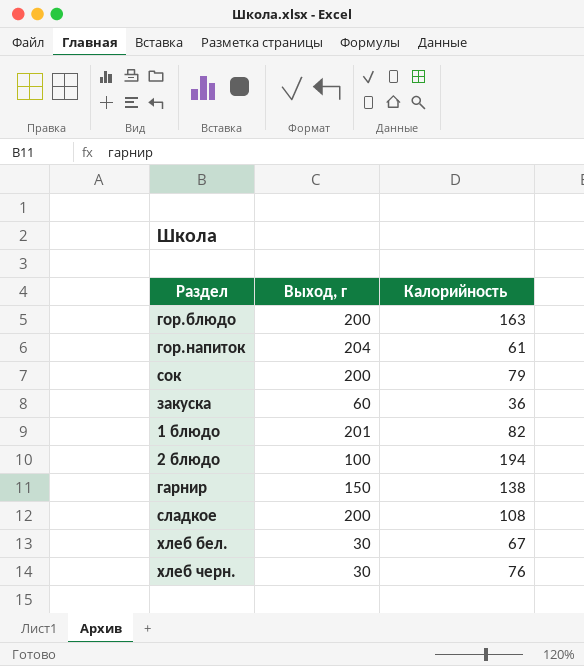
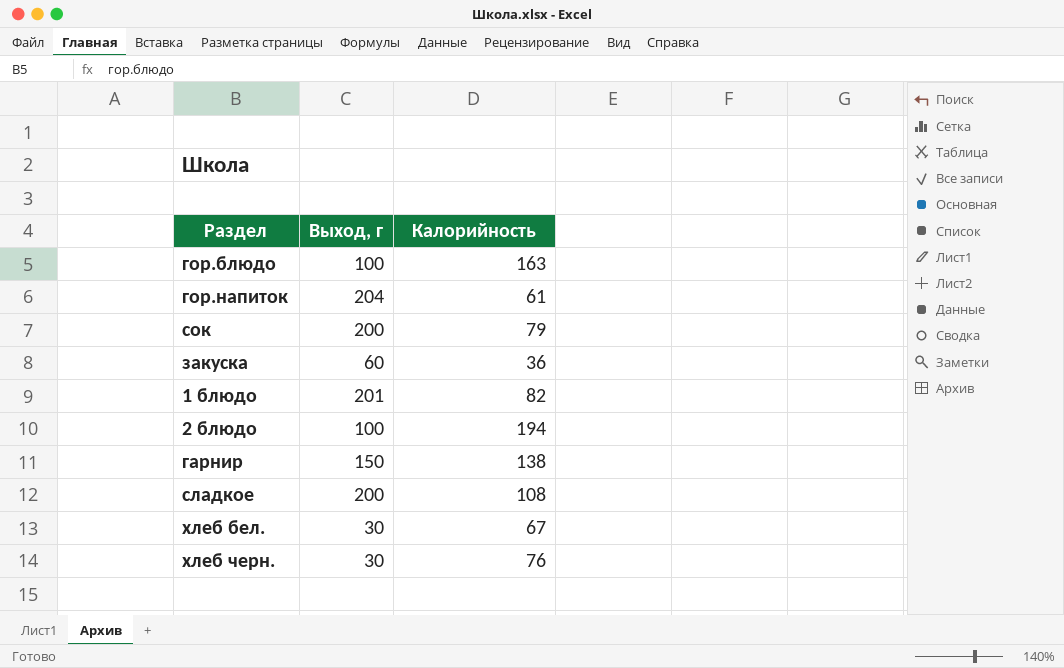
гор.блюдо | Выход, г: 200 -> 100

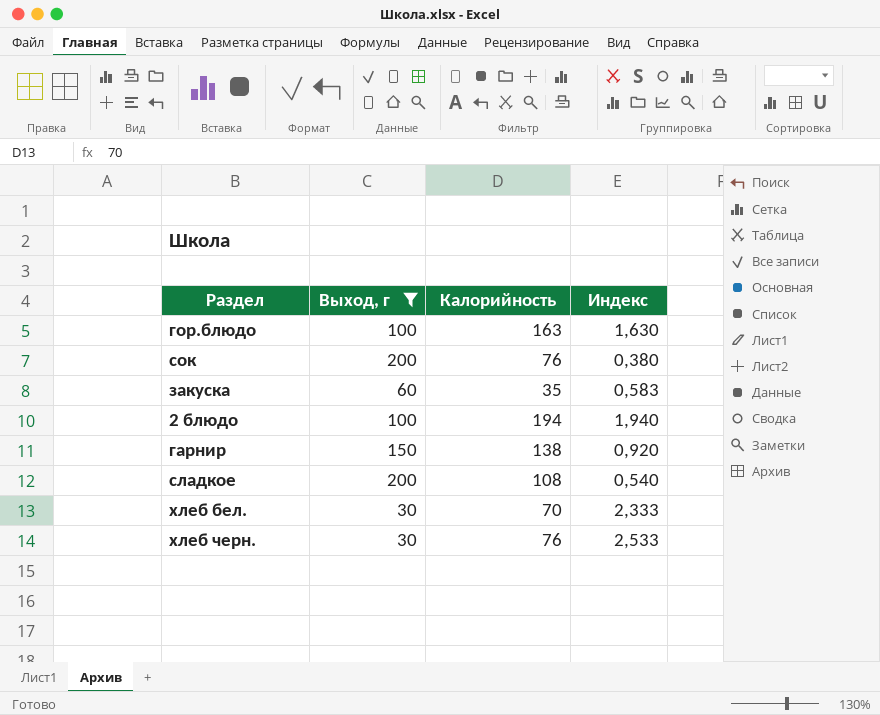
filter: none -> Выход, г <= 200
column Индекс | formula: none -> [Калорийность] / [Выход, г]
сок | Калорийность: 79 -> 76
закуска | Калорийность: 36 -> 35
хлеб бел. | Калорийность: 67 -> 70

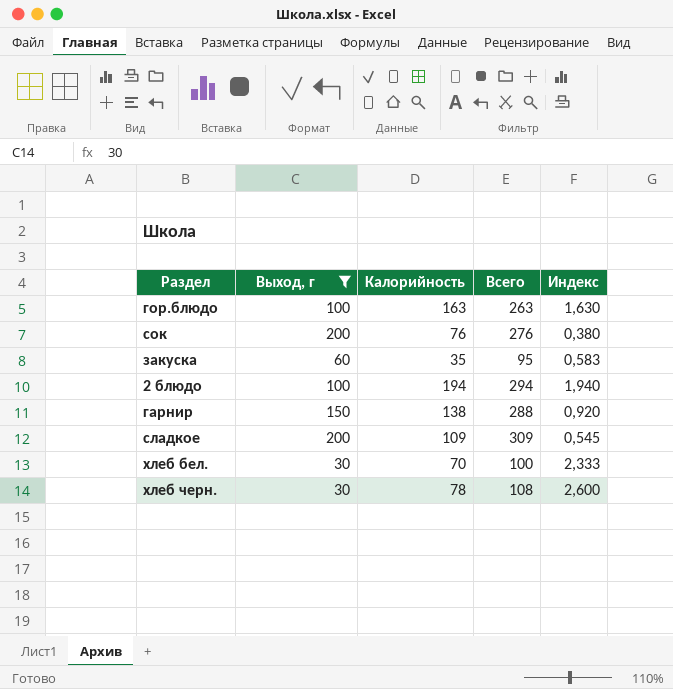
column Всего | formula: none -> [Выход, г] + [Калорийность]
сладкое | Калорийность: 108 -> 109
сладкое | Индекс: 0,540 -> 0,545
хлеб черн. | Калорийность: 76 -> 78
хлеб черн. | Индекс: 2,533 -> 2,600

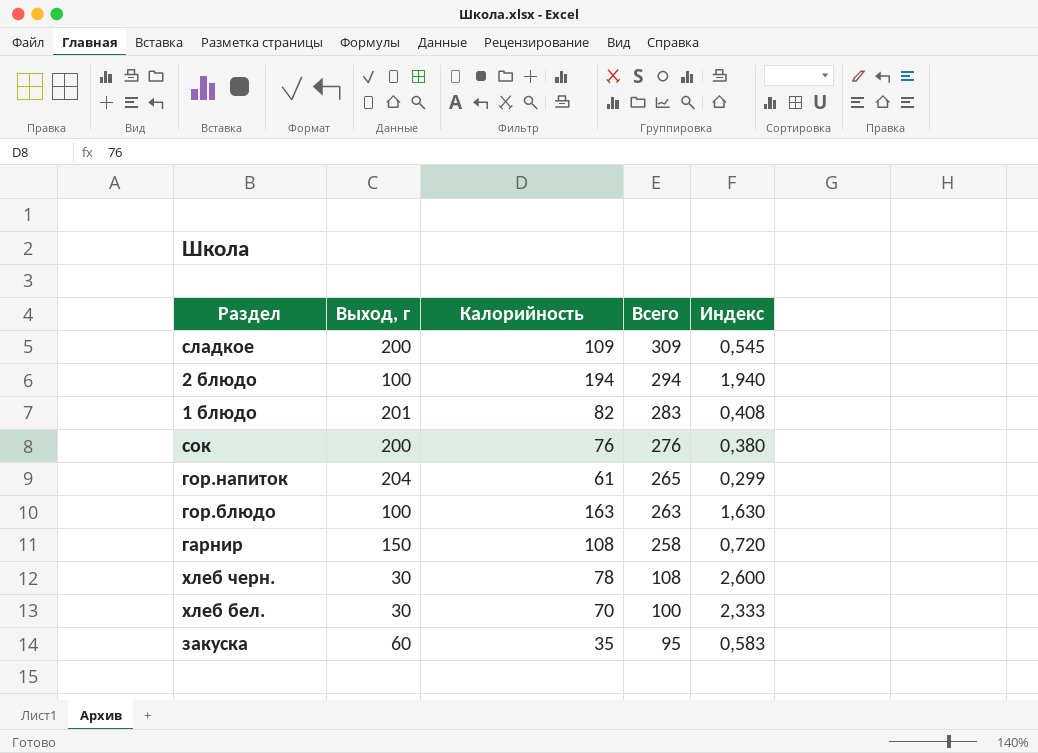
filter: Выход, г <= 200 -> none
row order: none -> Всего descending
гарнир | Калорийность: 138 -> 108
гарнир | Всего: 288 -> 258
гарнир | Индекс: 0,920 -> 0,720

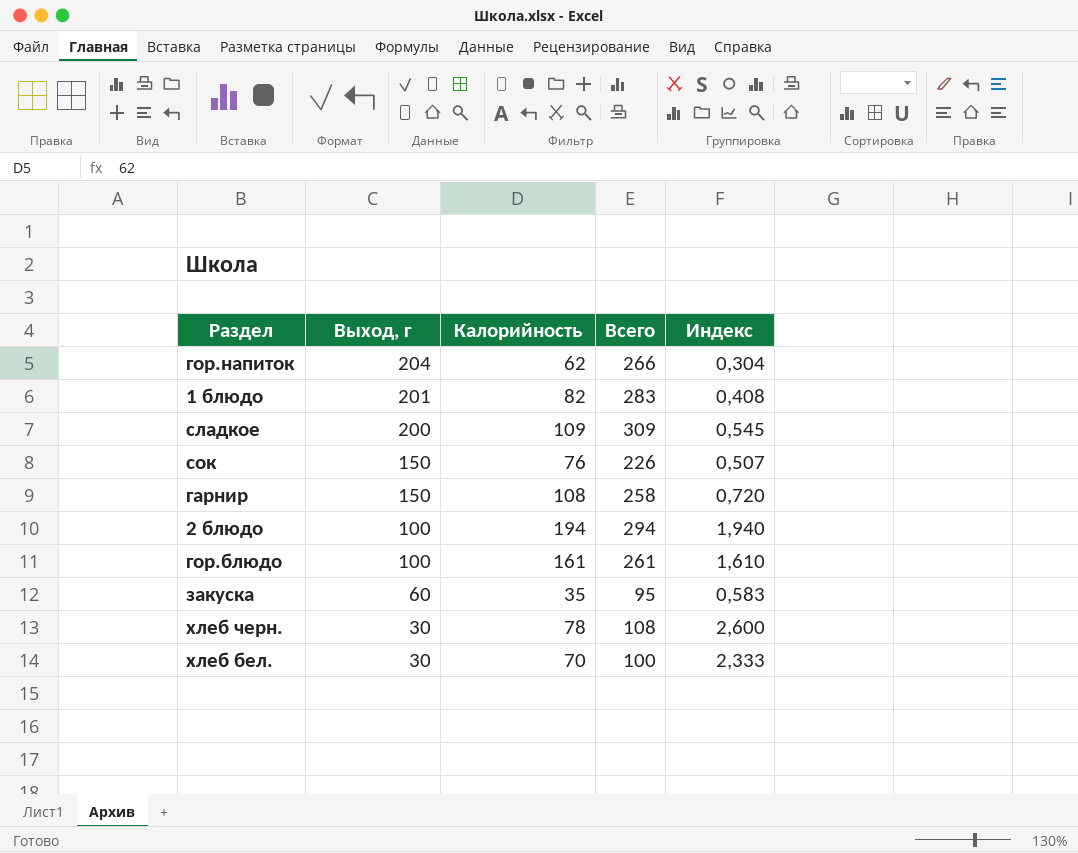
row order: Всего descending -> Выход, г descending
гор.напиток | Калорийность: 61 -> 62
гор.напиток | Всего: 265 -> 266
гор.напиток | Индекс: 0,299 -> 0,304
сок | Выход, г: 200 -> 150
сок | Всего: 276 -> 226
сок | Индекс: 0,380 -> 0,507
гор.блюдо | Калорийность: 163 -> 161
гор.блюдо | Всего: 263 -> 261
гор.блюдо | Индекс: 1,630 -> 1,610

